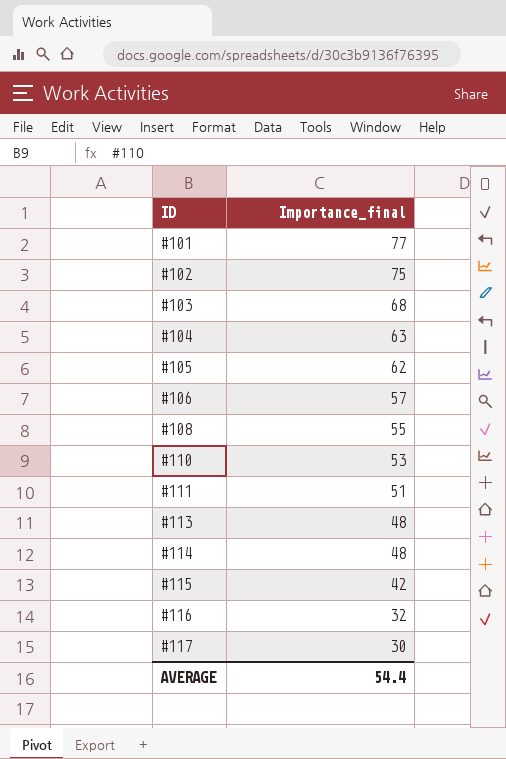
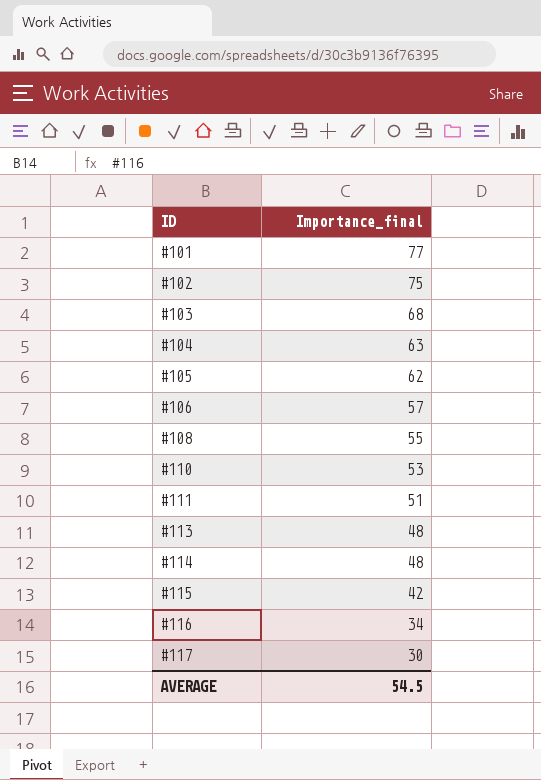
#116 | Importance_final: 32 -> 34
AVERAGE | Importance_final: 54.4 -> 54.5

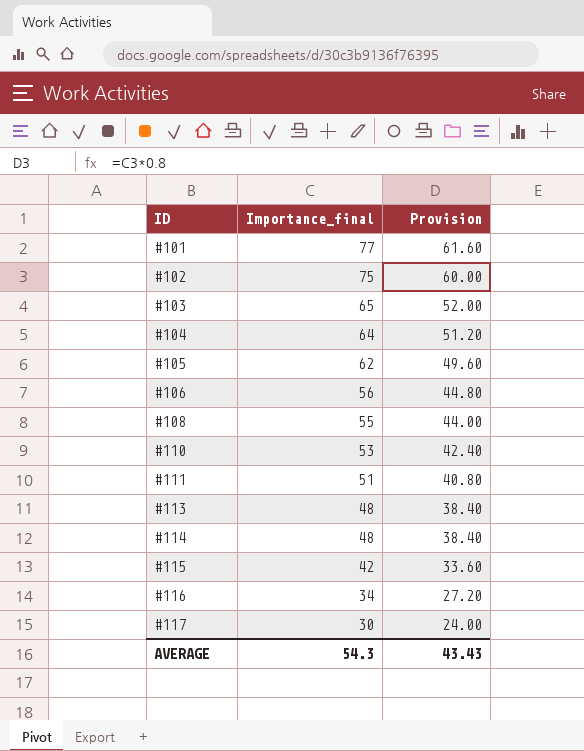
column Provision | formula: none -> [Importance_final] * 0.8
#103 | Importance_final: 68 -> 65
#104 | Importance_final: 63 -> 64
#106 | Importance_final: 57 -> 56
AVERAGE | Importance_final: 54.5 -> 54.3

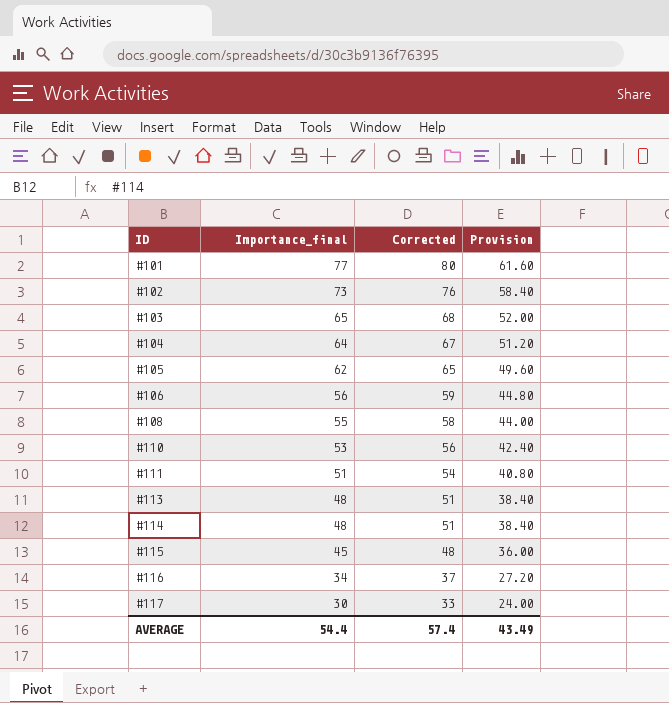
column Corrected | formula: none -> [Importance_final] + 3
#102 | Importance_final: 75 -> 73
#102 | Provision: 60.00 -> 58.40
#115 | Importance_final: 42 -> 45
#115 | Provision: 33.60 -> 36.00
AVERAGE | Importance_final: 54.3 -> 54.4
AVERAGE | Provision: 43.43 -> 43.49

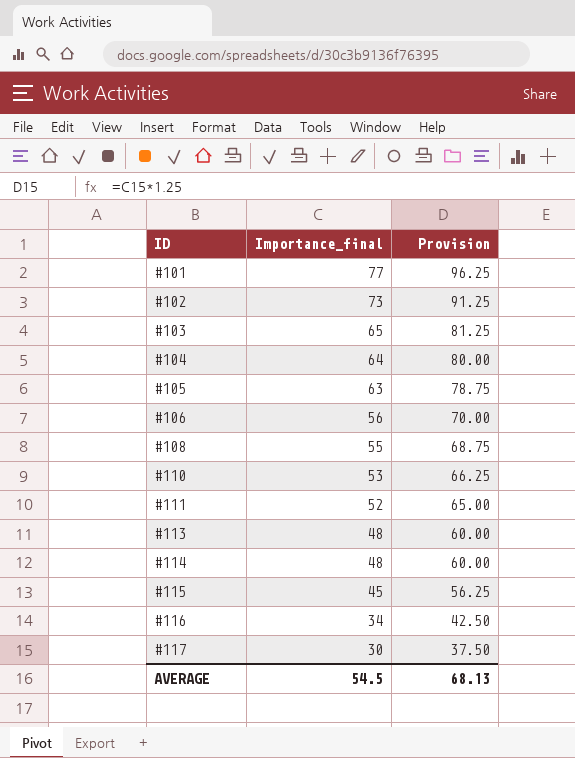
column Corrected | formula: [Importance_final] + 3 -> none
column Provision | formula: [Importance_final] * 0.8 -> [Importance_final] * 1.25
#105 | Importance_final: 62 -> 63
#111 | Importance_final: 51 -> 52
AVERAGE | Importance_final: 54.4 -> 54.5
AVERAGE | Provision: 43.49 -> 68.13

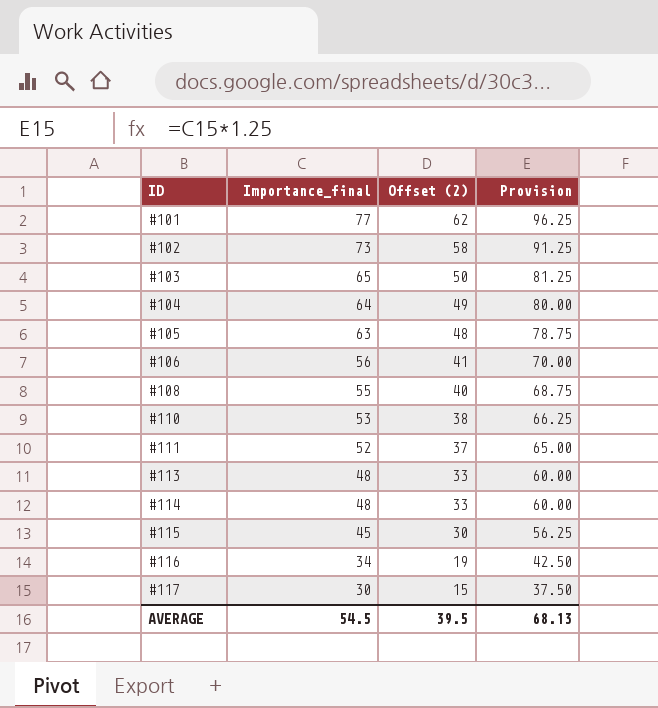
column Offset (2) | formula: none -> [Importance_final] - 15

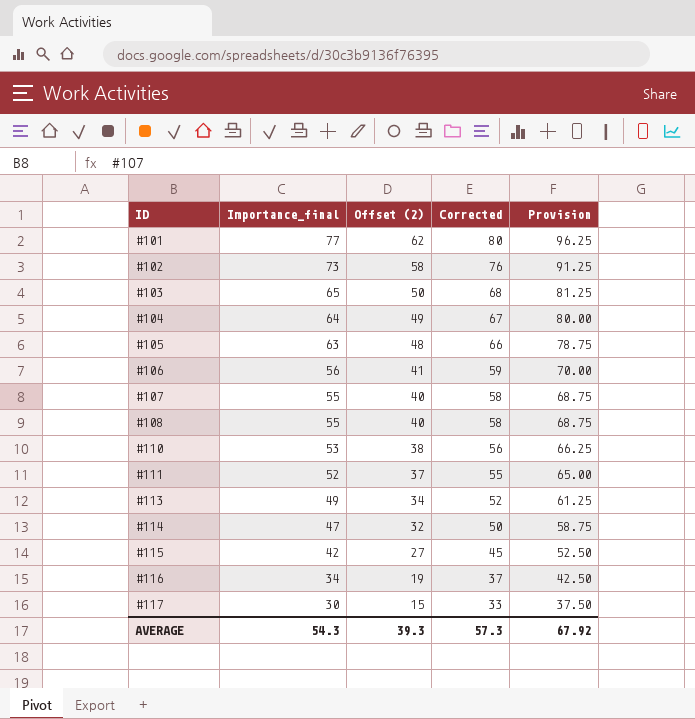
column Corrected | formula: none -> [Importance_final] + 3
row #107: none -> 55 | 40 | 58 | 68.75
#113 | Importance_final: 48 -> 49
#113 | Offset (2): 33 -> 34
#113 | Provision: 60.00 -> 61.25
#114 | Importance_final: 48 -> 47
#114 | Offset (2): 33 -> 32
#114 | Provision: 60.00 -> 58.75
#115 | Importance_final: 45 -> 42
#115 | Offset (2): 30 -> 27
#115 | Provision: 56.25 -> 52.50
AVERAGE | Importance_final: 54.5 -> 54.3
AVERAGE | Offset (2): 39.5 -> 39.3
AVERAGE | Provision: 68.13 -> 67.92

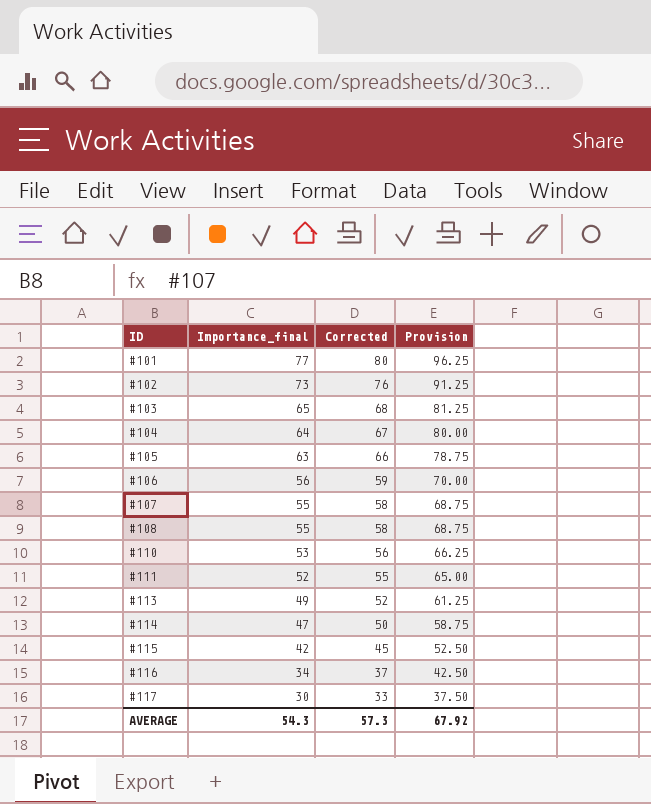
column Offset (2) | formula: [Importance_final] - 15 -> none

